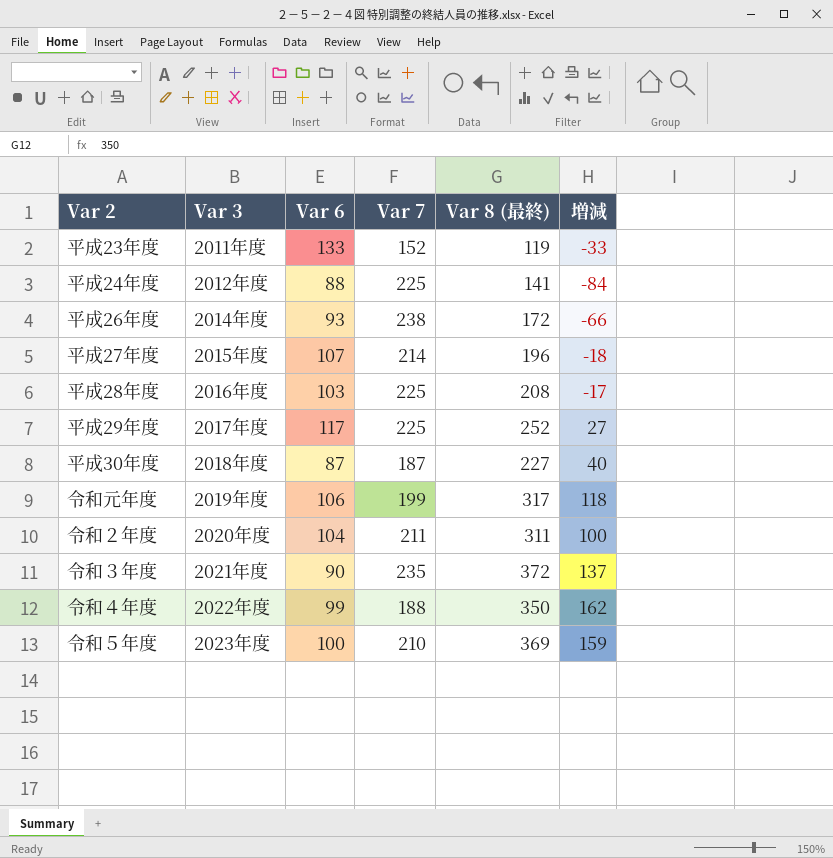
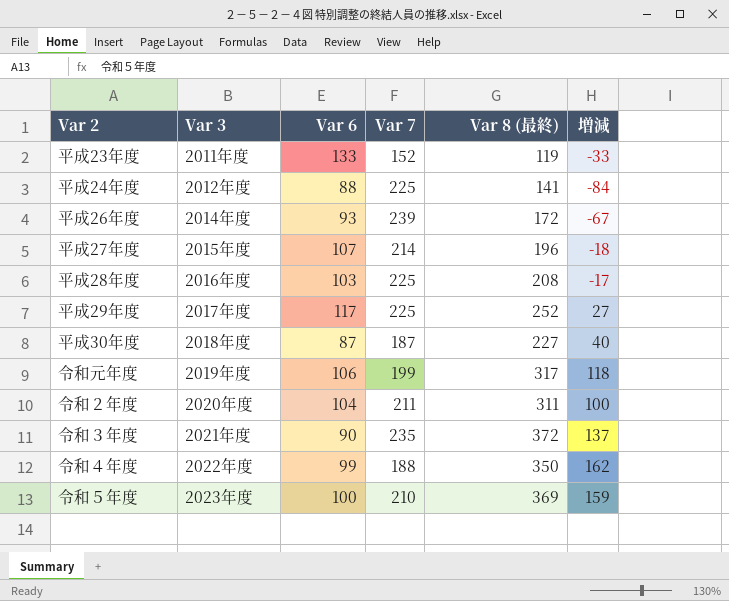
平成26年度 | Var 7: 238 -> 239
平成26年度 | 増減: -66 -> -67

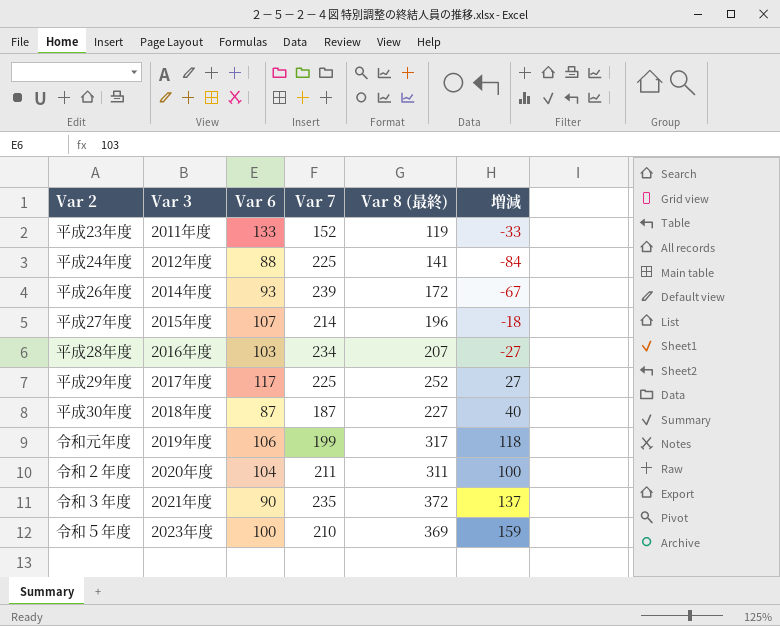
row 令和４年度: 2022年度 | 99 | 188 | 350 | 162 -> none
平成28年度 | Var 7: 225 -> 234
平成28年度 | Var 8 (最終): 208 -> 207
平成28年度 | 増減: -17 -> -27

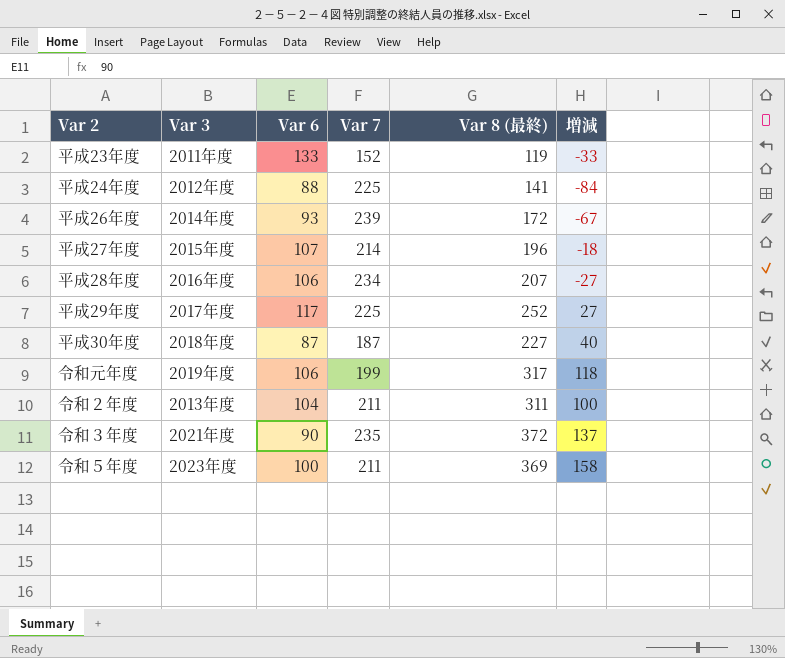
平成28年度 | Var 6: 103 -> 106
令和２年度 | Var 3: 2020年度 -> 2013年度
令和５年度 | Var 7: 210 -> 211
令和５年度 | 増減: 159 -> 158

